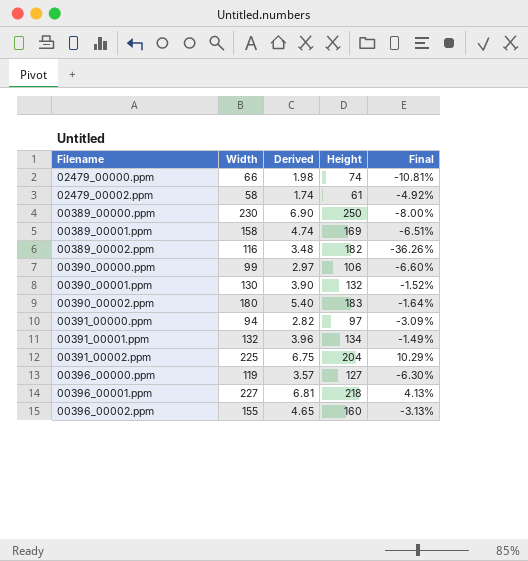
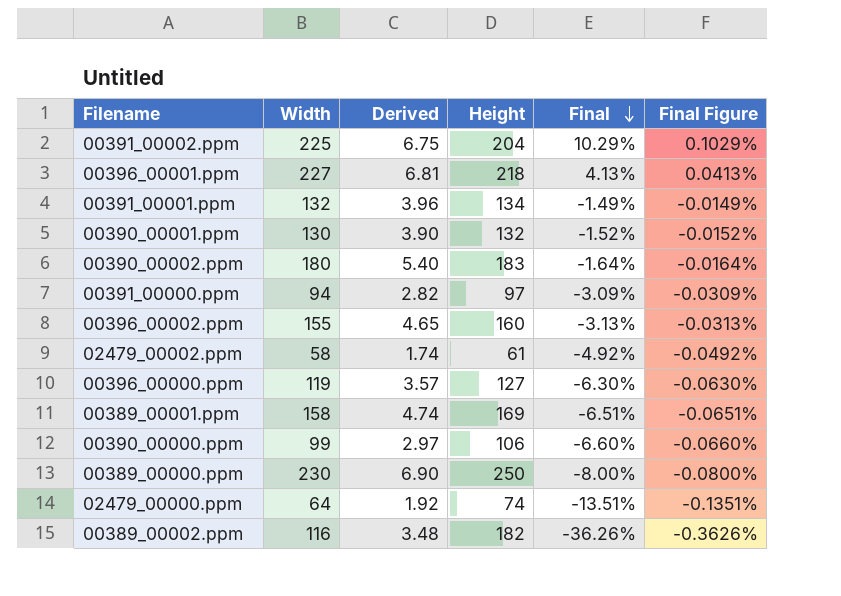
row order: none -> Final descending
column Final Figure | formula: none -> [Final] * 0.01
02479_00000.ppm | Width: 66 -> 64
02479_00000.ppm | Derived: 1.98 -> 1.92
02479_00000.ppm | Final: -10.81% -> -13.51%

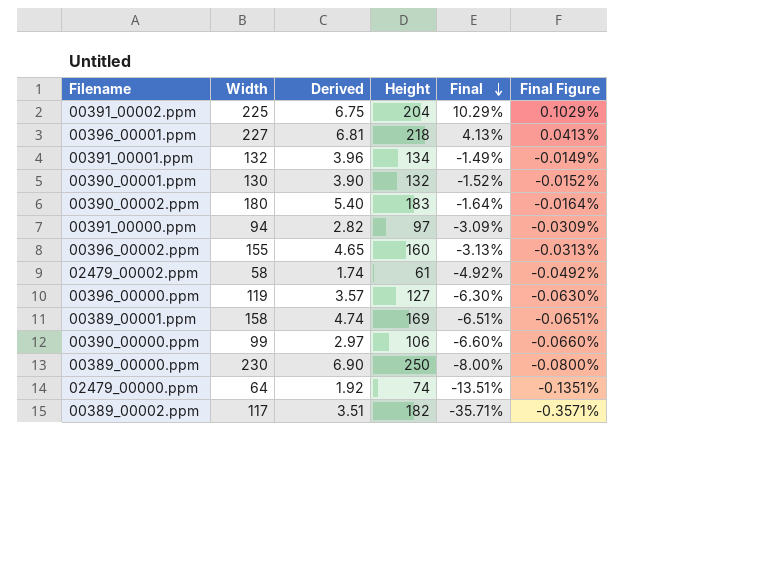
00389_00002.ppm | Width: 116 -> 117
00389_00002.ppm | Derived: 3.48 -> 3.51
00389_00002.ppm | Final: -36.26% -> -35.71%
00389_00002.ppm | Final Figure: -0.3626% -> -0.3571%

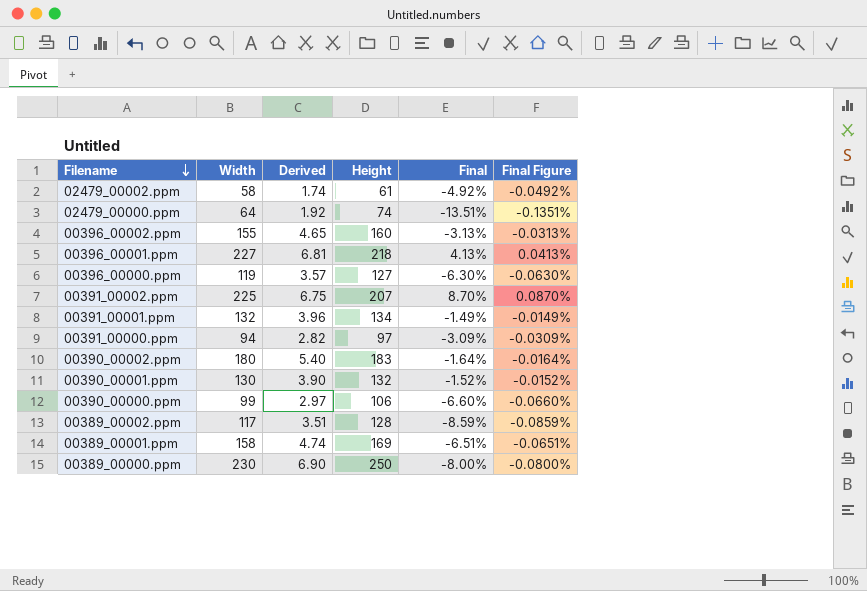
row order: Final descending -> Filename descending
00391_00002.ppm | Height: 204 -> 207
00391_00002.ppm | Final: 10.29% -> 8.70%
00391_00002.ppm | Final Figure: 0.1029% -> 0.0870%
00389_00002.ppm | Height: 182 -> 128
00389_00002.ppm | Final: -35.71% -> -8.59%
00389_00002.ppm | Final Figure: -0.3571% -> -0.0859%

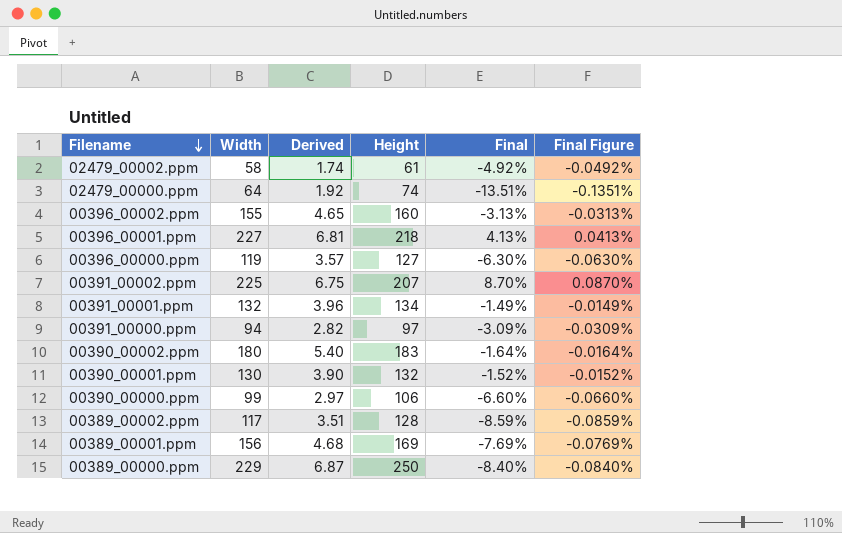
00389_00001.ppm | Width: 158 -> 156
00389_00001.ppm | Derived: 4.74 -> 4.68
00389_00001.ppm | Final: -6.51% -> -7.69%
00389_00001.ppm | Final Figure: -0.0651% -> -0.0769%
00389_00000.ppm | Width: 230 -> 229
00389_00000.ppm | Derived: 6.90 -> 6.87
00389_00000.ppm | Final: -8.00% -> -8.40%
00389_00000.ppm | Final Figure: -0.0800% -> -0.0840%

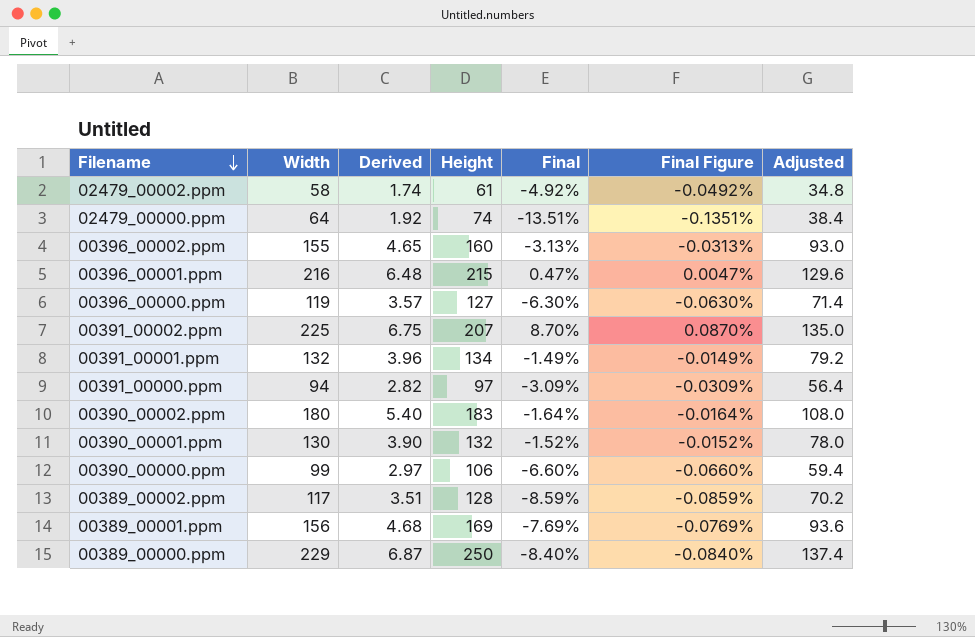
column Adjusted | formula: none -> [Width] * 0.6
00396_00001.ppm | Width: 227 -> 216
00396_00001.ppm | Derived: 6.81 -> 6.48
00396_00001.ppm | Height: 218 -> 215
00396_00001.ppm | Final: 4.13% -> 0.47%
00396_00001.ppm | Final Figure: 0.0413% -> 0.0047%

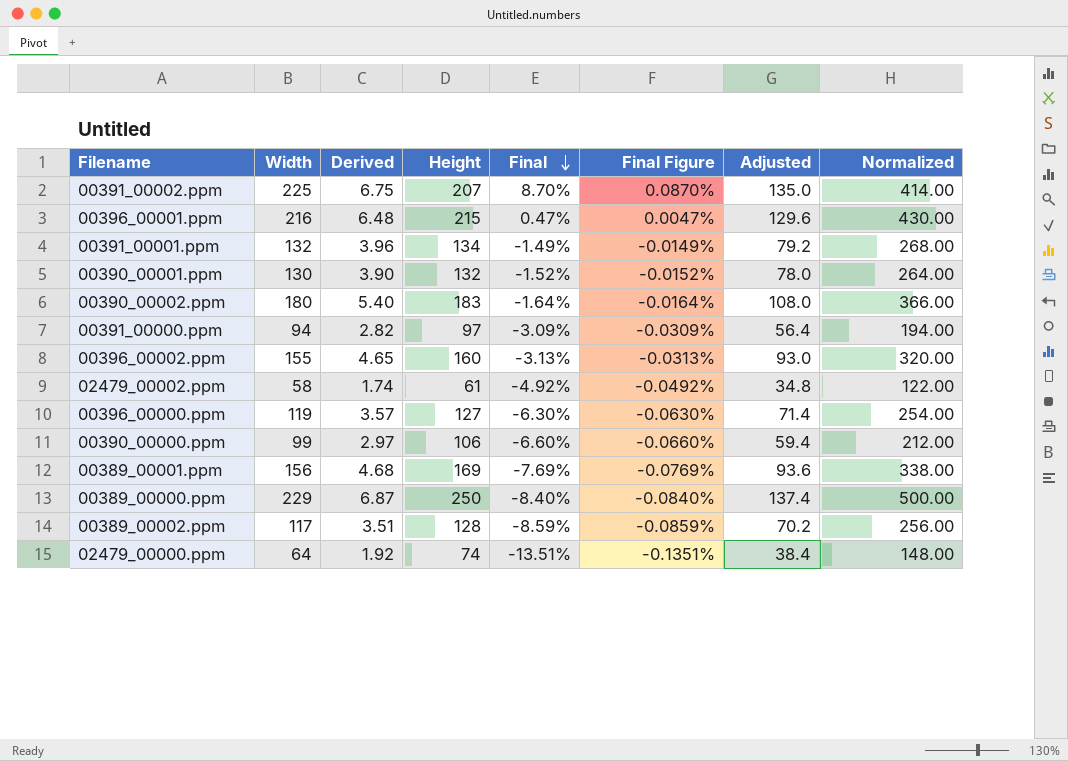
row order: Filename descending -> Final descending
column Normalized | formula: none -> [Height] * 2

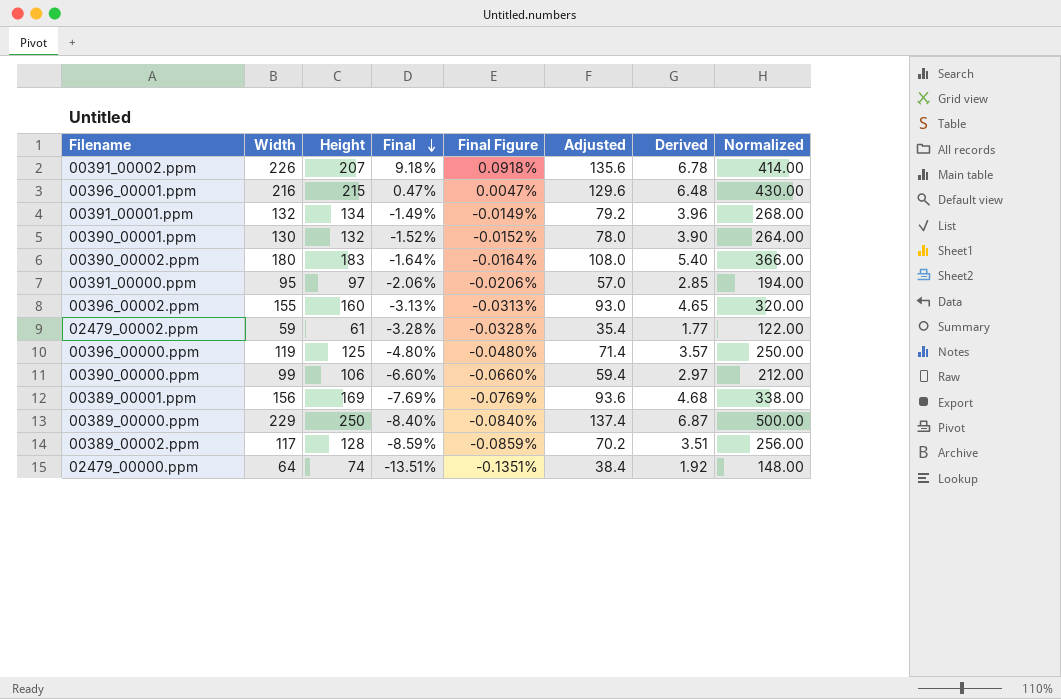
column Derived | position: 3 -> 7
00391_00002.ppm | Width: 225 -> 226
00391_00002.ppm | Final: 8.70% -> 9.18%
00391_00002.ppm | Final Figure: 0.0870% -> 0.0918%
00391_00002.ppm | Adjusted: 135.0 -> 135.6
00391_00002.ppm | Derived: 6.75 -> 6.78
00391_00000.ppm | Width: 94 -> 95
00391_00000.ppm | Final: -3.09% -> -2.06%
00391_00000.ppm | Final Figure: -0.0309% -> -0.0206%
00391_00000.ppm | Adjusted: 56.4 -> 57.0
00391_00000.ppm | Derived: 2.82 -> 2.85
02479_00002.ppm | Width: 58 -> 59
02479_00002.ppm | Final: -4.92% -> -3.28%
02479_00002.ppm | Final Figure: -0.0492% -> -0.0328%
02479_00002.ppm | Adjusted: 34.8 -> 35.4
02479_00002.ppm | Derived: 1.74 -> 1.77
00396_00000.ppm | Height: 127 -> 125
00396_00000.ppm | Final: -6.30% -> -4.80%
00396_00000.ppm | Final Figure: -0.0630% -> -0.0480%
00396_00000.ppm | Normalized: 254.00 -> 250.00

